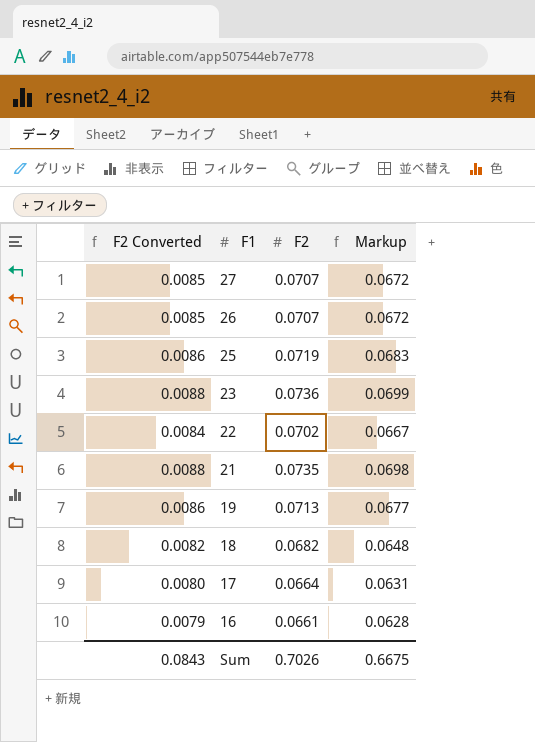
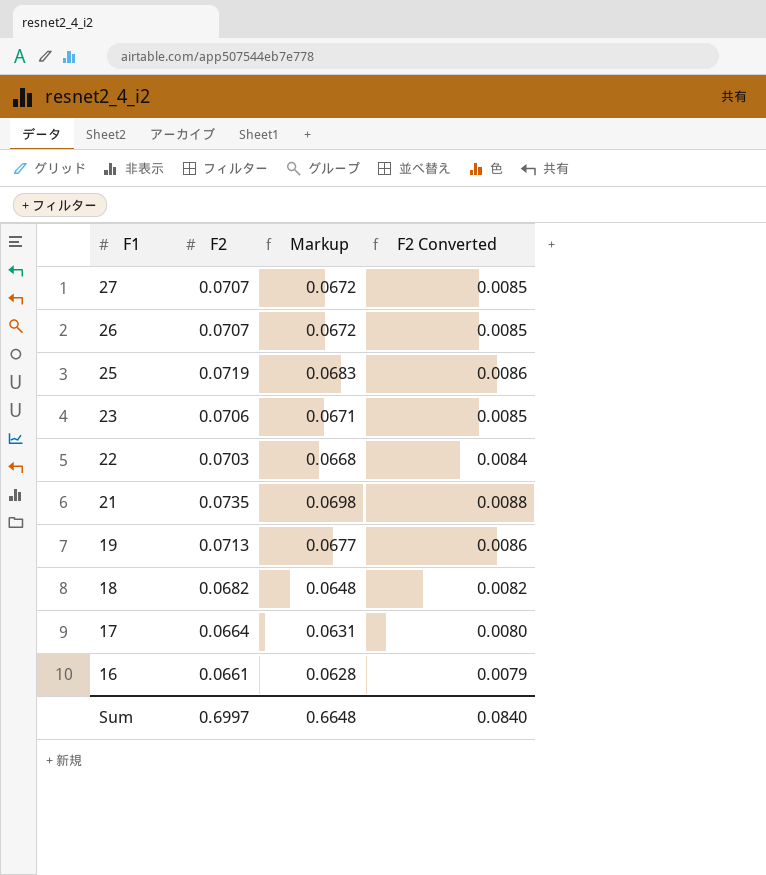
column F2 Converted | position: 1 -> 4
23 | F2: 0.0736 -> 0.0706
23 | Markup: 0.0699 -> 0.0671
23 | F2 Converted: 0.0088 -> 0.0085
22 | F2: 0.0702 -> 0.0703
22 | Markup: 0.0667 -> 0.0668
Sum | F2: 0.7026 -> 0.6997
Sum | Markup: 0.6675 -> 0.6648
Sum | F2 Converted: 0.0843 -> 0.0840

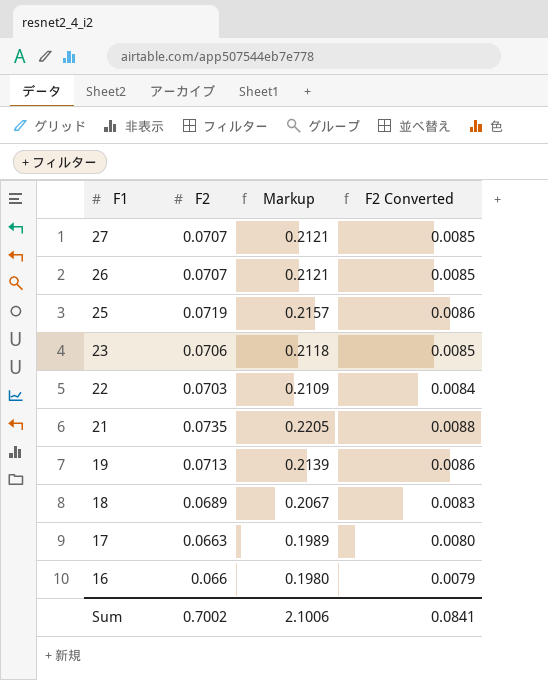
column Markup | formula: [F2] * 0.95 -> [F2] * 3
18 | F2: 0.0682 -> 0.0689
18 | F2 Converted: 0.0082 -> 0.0083
17 | F2: 0.0664 -> 0.0663
16 | F2: 0.0661 -> 0.066
Sum | F2: 0.6997 -> 0.7002
Sum | Markup: 0.6648 -> 2.1006
Sum | F2 Converted: 0.0840 -> 0.0841

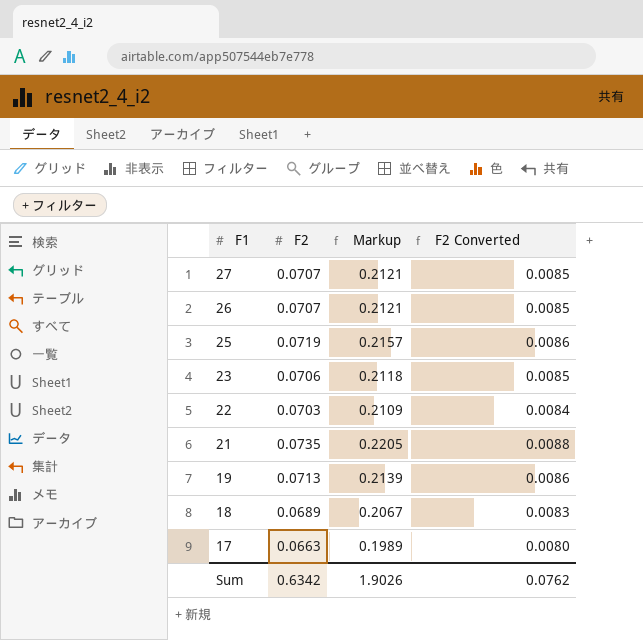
row 16: 0.066 | 0.1980 | 0.0079 -> none
Sum | F2: 0.7002 -> 0.6342
Sum | Markup: 2.1006 -> 1.9026
Sum | F2 Converted: 0.0841 -> 0.0762

